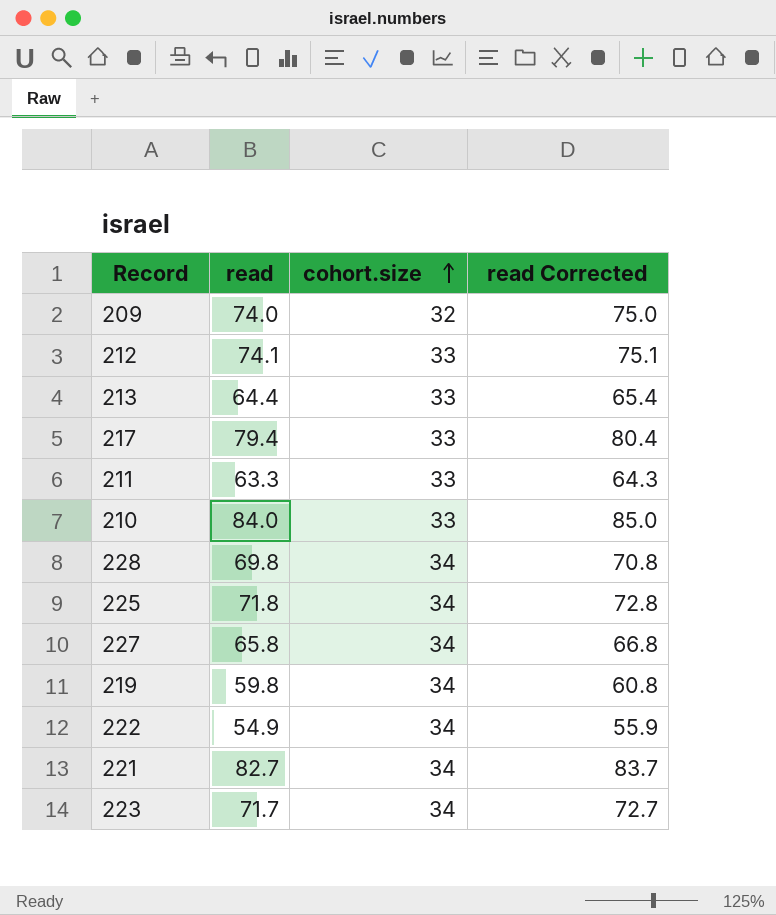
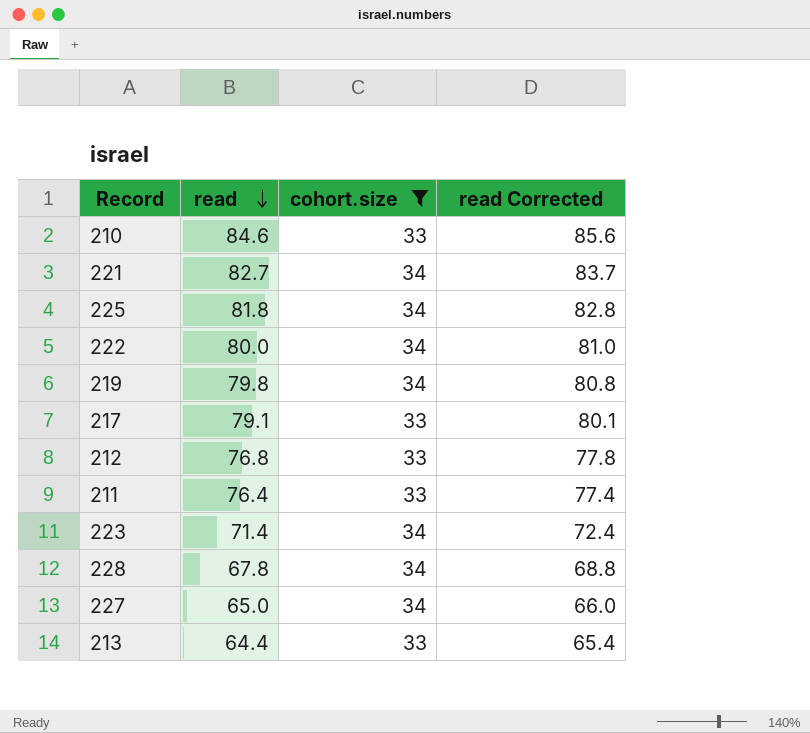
filter: none -> cohort.size != 32
row order: cohort.size ascending -> read descending
210 | read: 84.0 -> 84.6
210 | read Corrected: 85.0 -> 85.6
225 | read: 71.8 -> 81.8
225 | read Corrected: 72.8 -> 82.8
222 | read: 54.9 -> 80.0
222 | read Corrected: 55.9 -> 81.0
219 | read: 59.8 -> 79.8
219 | read Corrected: 60.8 -> 80.8
217 | read: 79.4 -> 79.1
217 | read Corrected: 80.4 -> 80.1
212 | read: 74.1 -> 76.8
212 | read Corrected: 75.1 -> 77.8
211 | read: 63.3 -> 76.4
211 | read Corrected: 64.3 -> 77.4
223 | read: 71.7 -> 71.4
223 | read Corrected: 72.7 -> 72.4
228 | read: 69.8 -> 67.8
228 | read Corrected: 70.8 -> 68.8
227 | read: 65.8 -> 65.0
227 | read Corrected: 66.8 -> 66.0

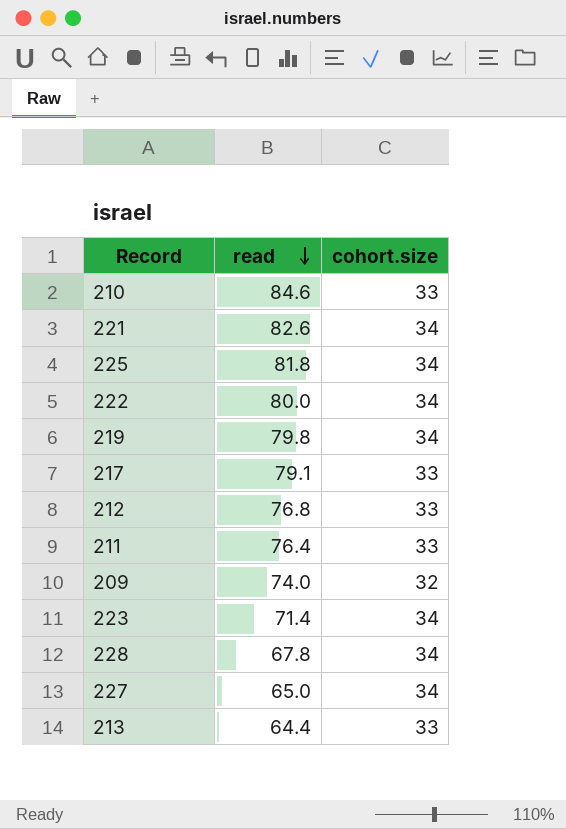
filter: cohort.size != 32 -> none
column read Corrected | formula: [read] + 1 -> none
221 | read: 82.7 -> 82.6

